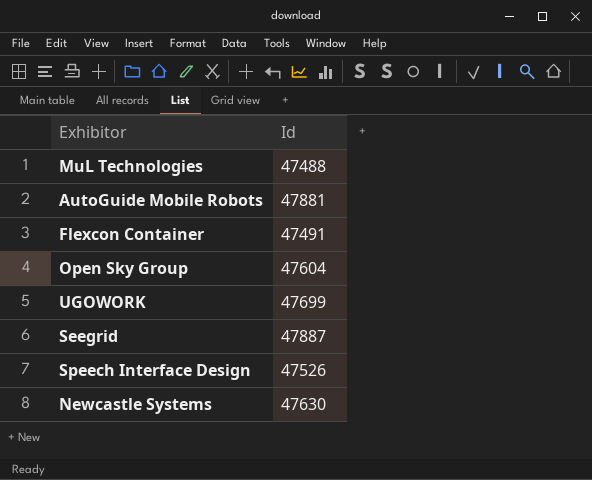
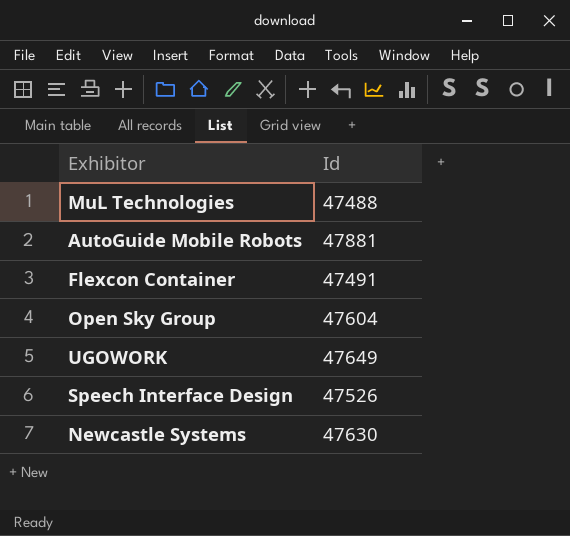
row Seegrid: 47887 -> none
UGOWORK | Id: 47699 -> 47649

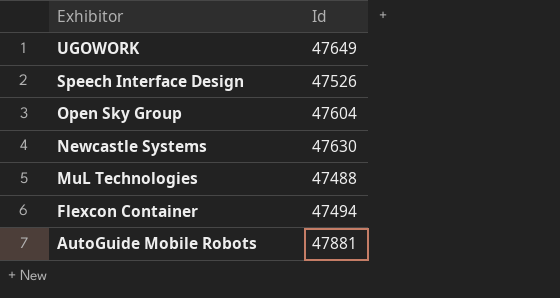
row order: none -> Exhibitor descending
Flexcon Container | Id: 47491 -> 47494

